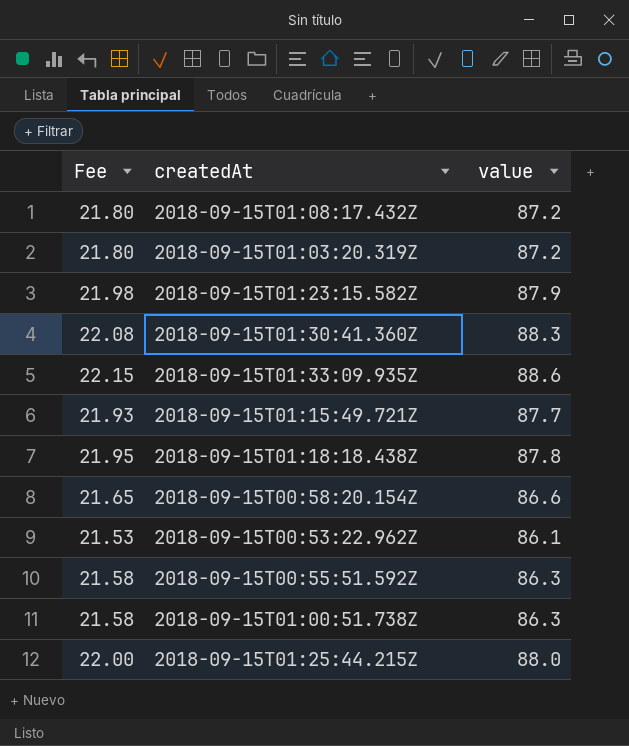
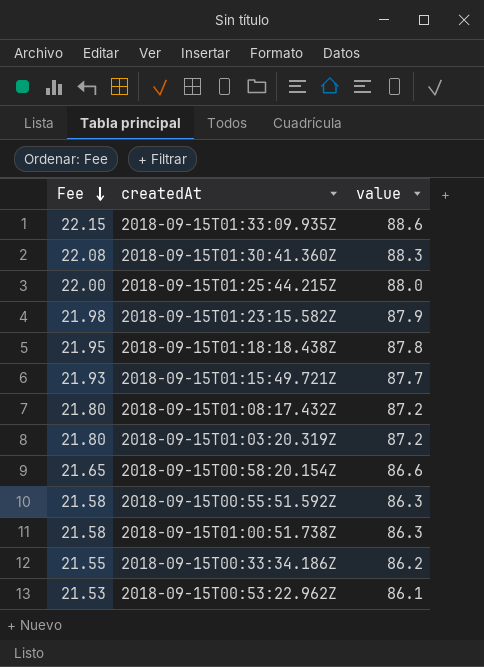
row order: none -> Fee descending
row 2018-09-15T00:33:34.186Z: none -> 21.55 | 86.2

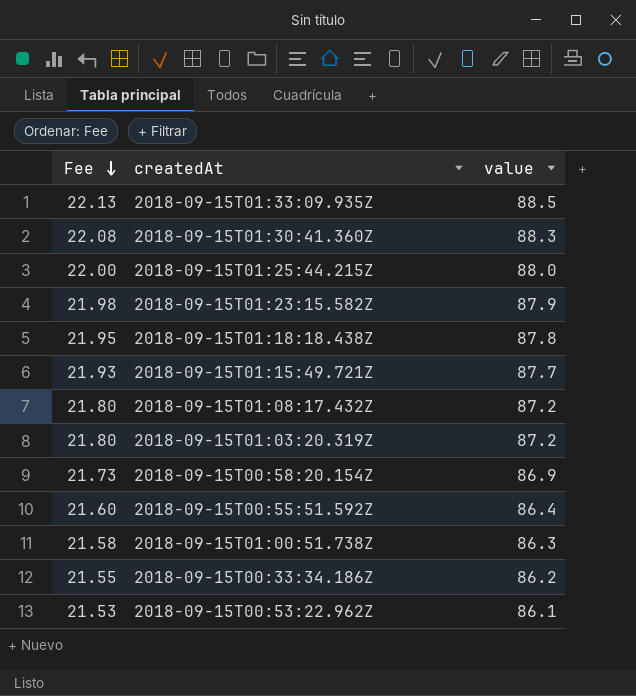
2018-09-15T01:33:09.935Z | Fee: 22.15 -> 22.13
2018-09-15T01:33:09.935Z | value: 88.6 -> 88.5
2018-09-15T00:58:20.154Z | Fee: 21.65 -> 21.73
2018-09-15T00:58:20.154Z | value: 86.6 -> 86.9
2018-09-15T00:55:51.592Z | Fee: 21.58 -> 21.60
2018-09-15T00:55:51.592Z | value: 86.3 -> 86.4

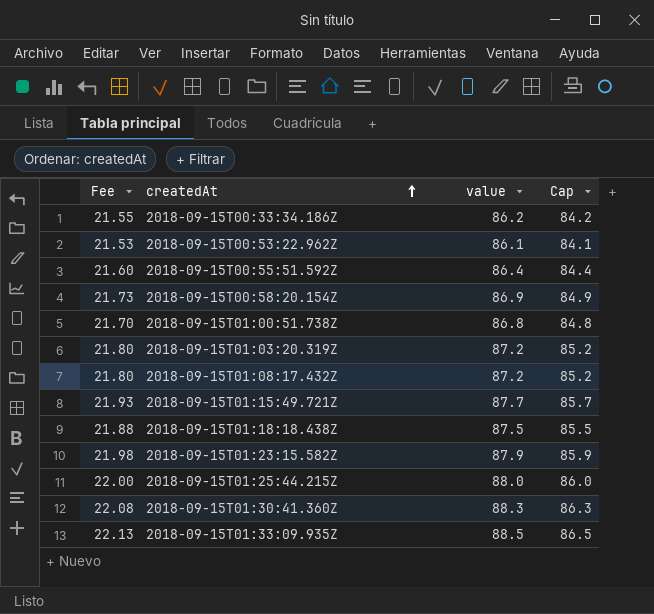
row order: Fee descending -> createdAt ascending
column Cap | formula: none -> [value] - 2
2018-09-15T01:00:51.738Z | Fee: 21.58 -> 21.70
2018-09-15T01:00:51.738Z | value: 86.3 -> 86.8
2018-09-15T01:18:18.438Z | Fee: 21.95 -> 21.88
2018-09-15T01:18:18.438Z | value: 87.8 -> 87.5

